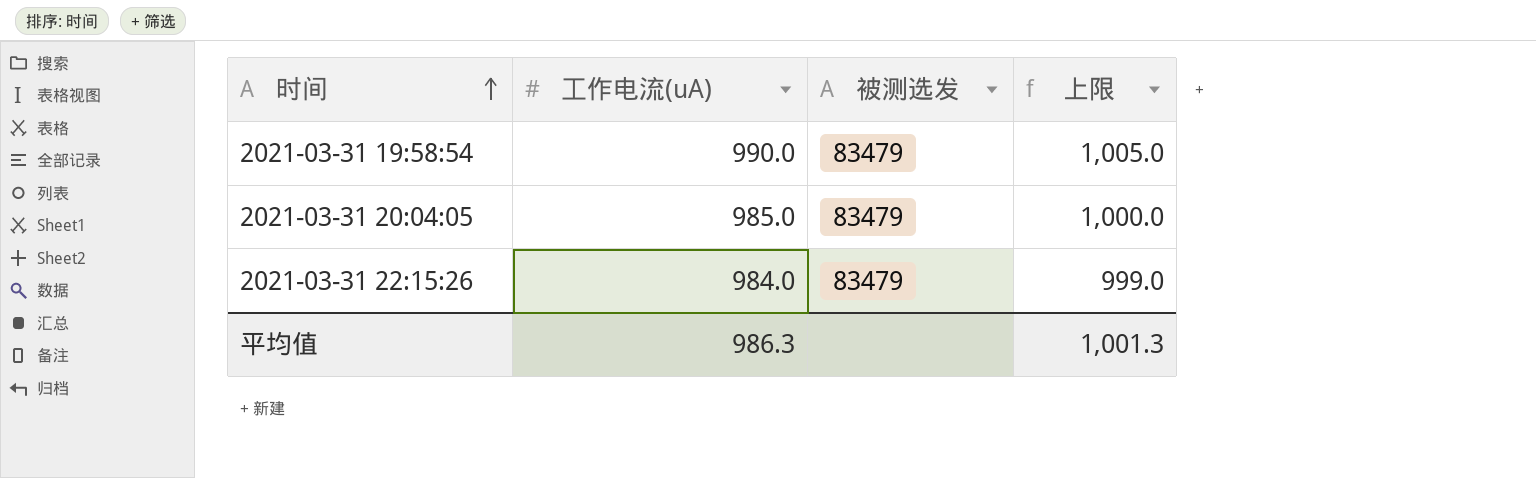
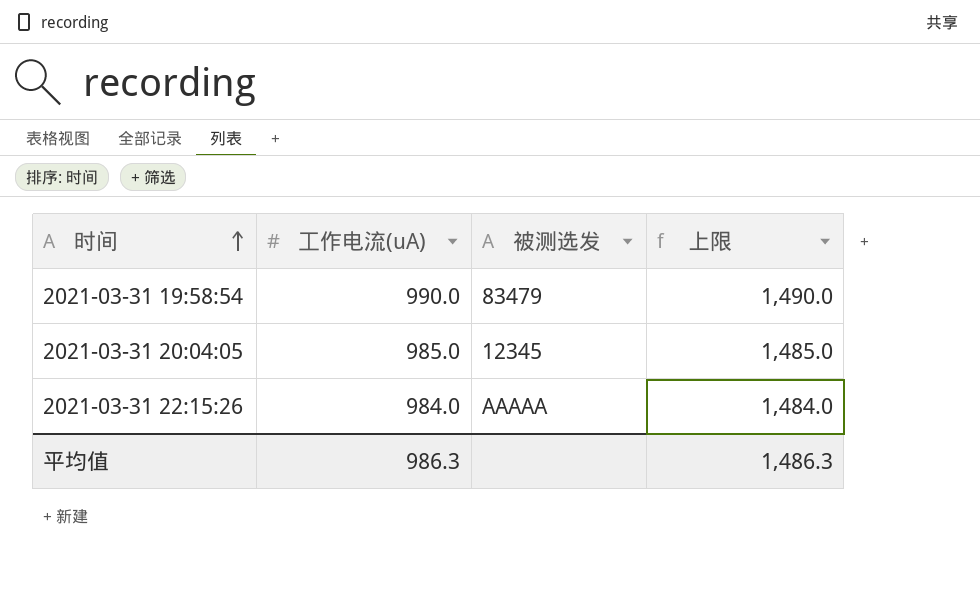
column 上限 | formula: [工作电流(uA)] + 15 -> [工作电流(uA)] + 500
2021-03-31 20:04:05 | 被测选发: 83479 -> 12345
2021-03-31 22:15:26 | 被测选发: 83479 -> AAAAA
平均值 | 上限: 1,001.3 -> 1,486.3

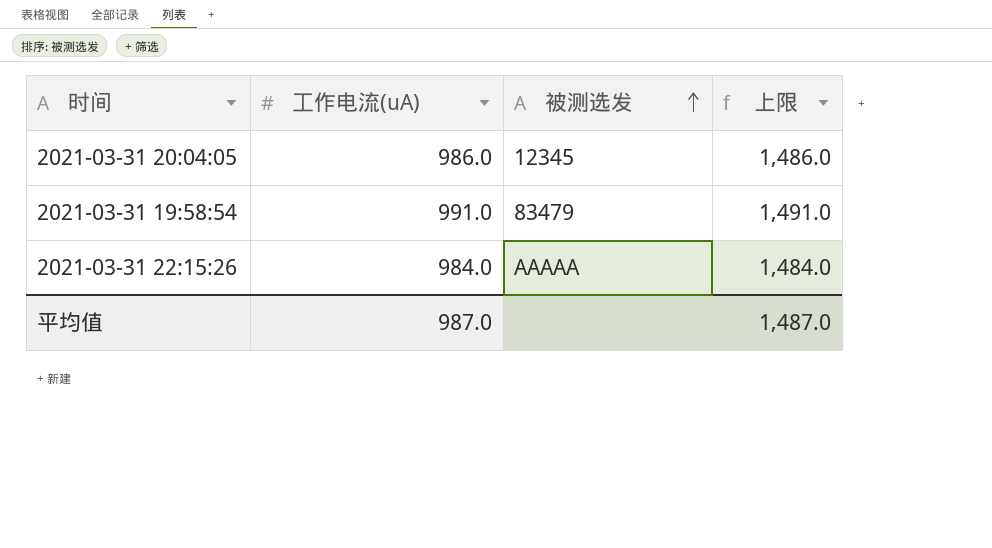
row order: 时间 ascending -> 被测选发 ascending
2021-03-31 20:04:05 | 工作电流(uA): 985.0 -> 986.0
2021-03-31 20:04:05 | 上限: 1,485.0 -> 1,486.0
2021-03-31 19:58:54 | 工作电流(uA): 990.0 -> 991.0
2021-03-31 19:58:54 | 上限: 1,490.0 -> 1,491.0
平均值 | 工作电流(uA): 986.3 -> 987.0
平均值 | 上限: 1,486.3 -> 1,487.0

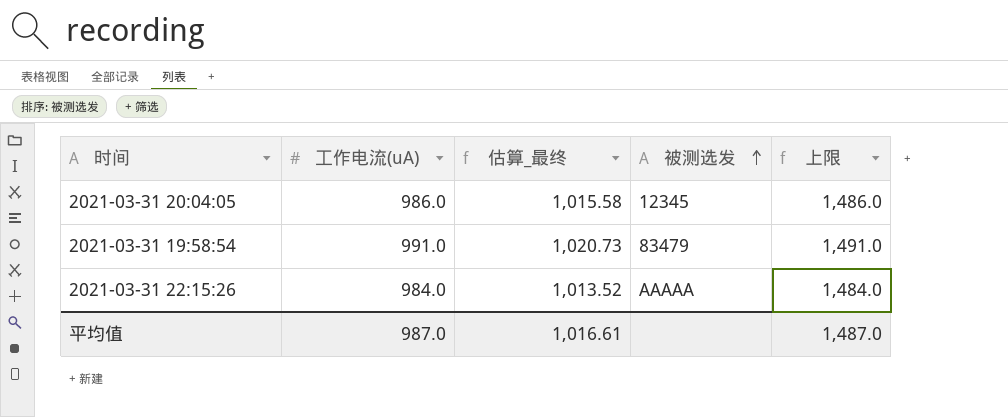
column 估算_最终 | formula: none -> [工作电流(uA)] * 1.03

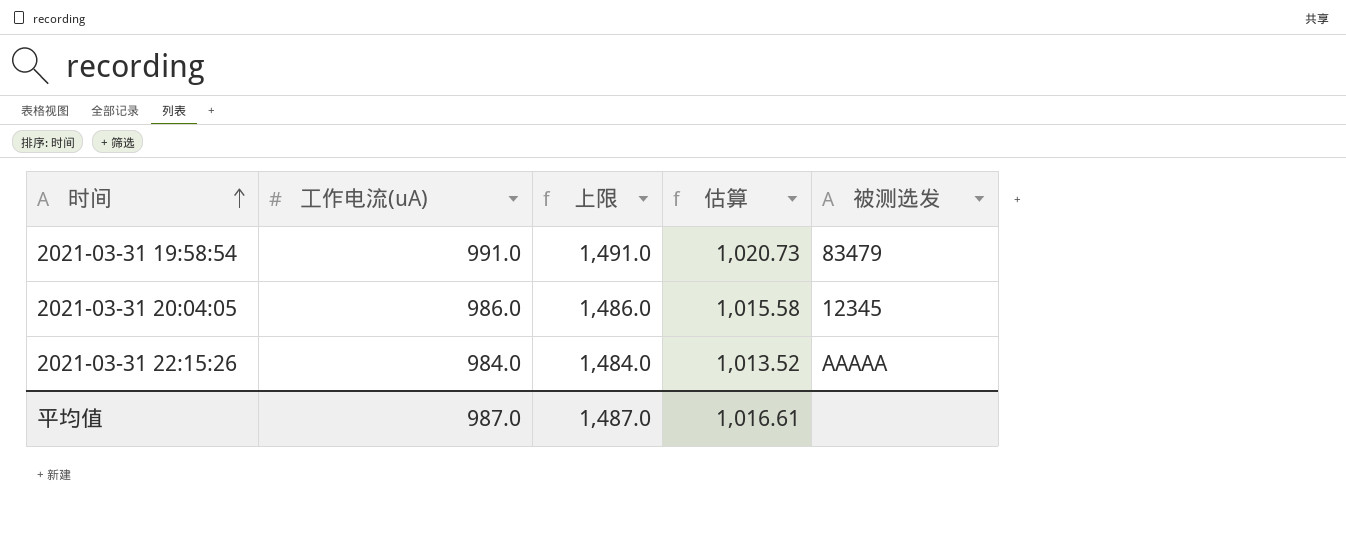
row order: 被测选发 ascending -> 时间 ascending
column 上限 | position: 5 -> 3
column name: 估算_最终 -> 估算

